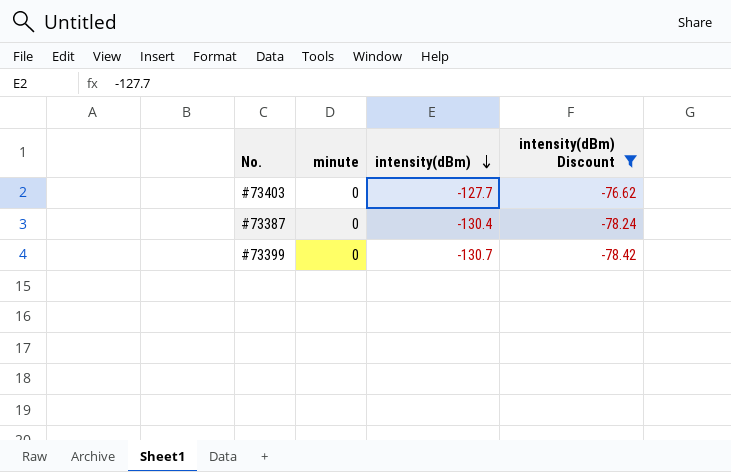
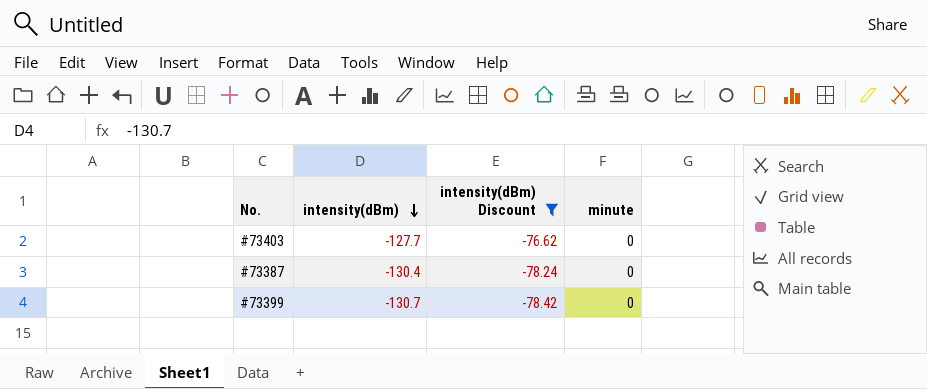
column minute | position: 2 -> 4

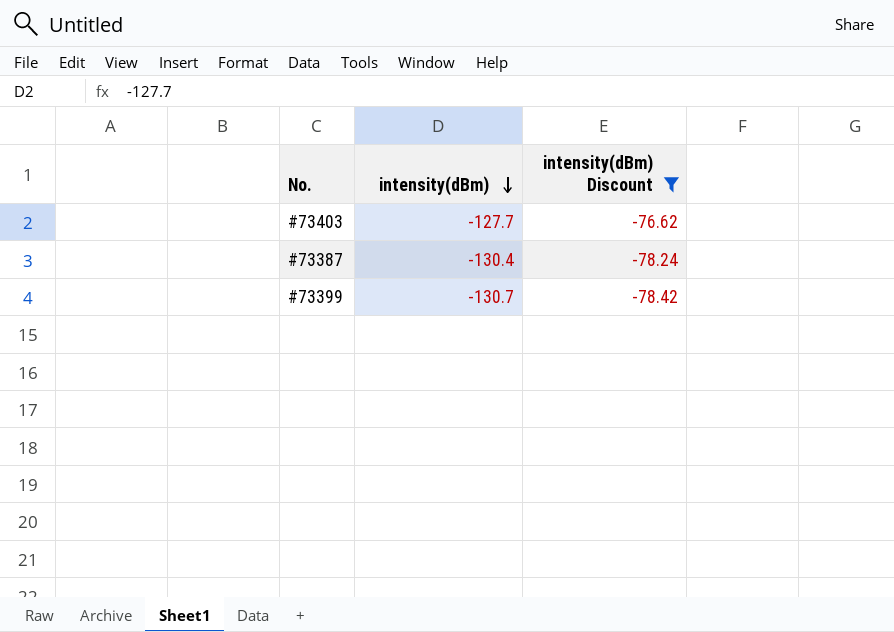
column minute | position: 4 -> none

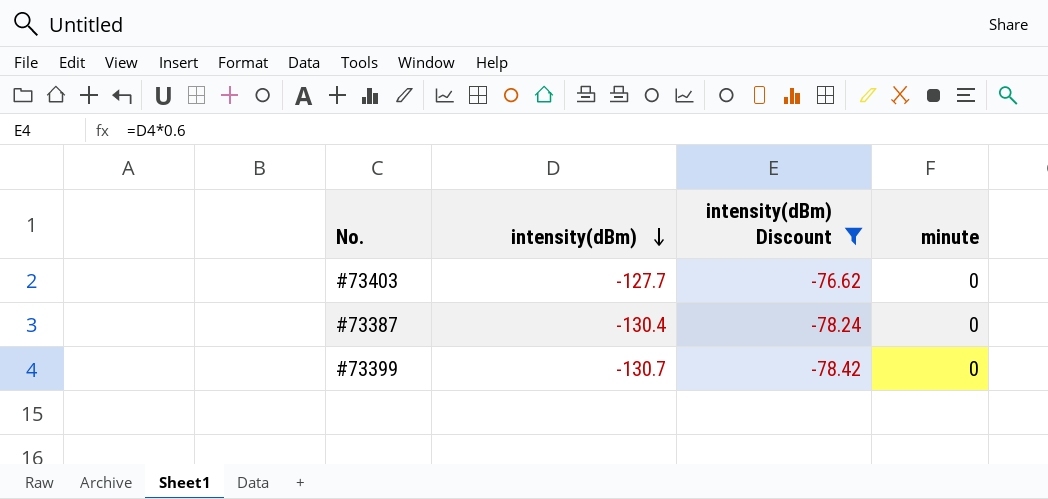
column minute | position: none -> 4

